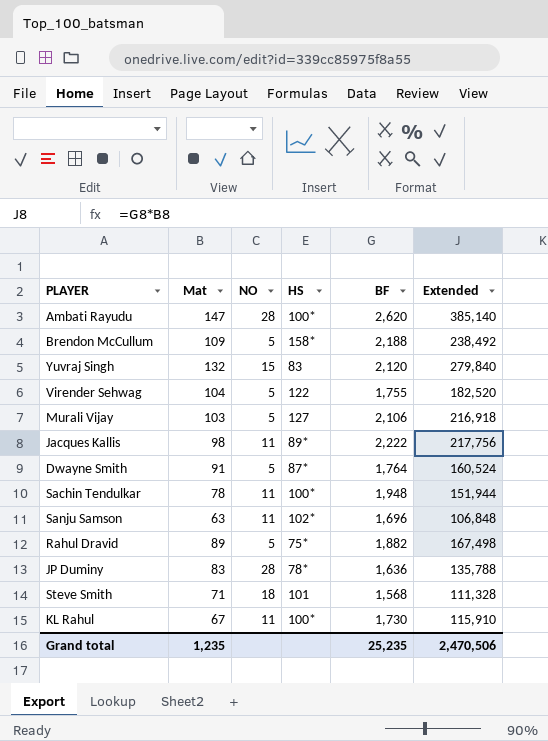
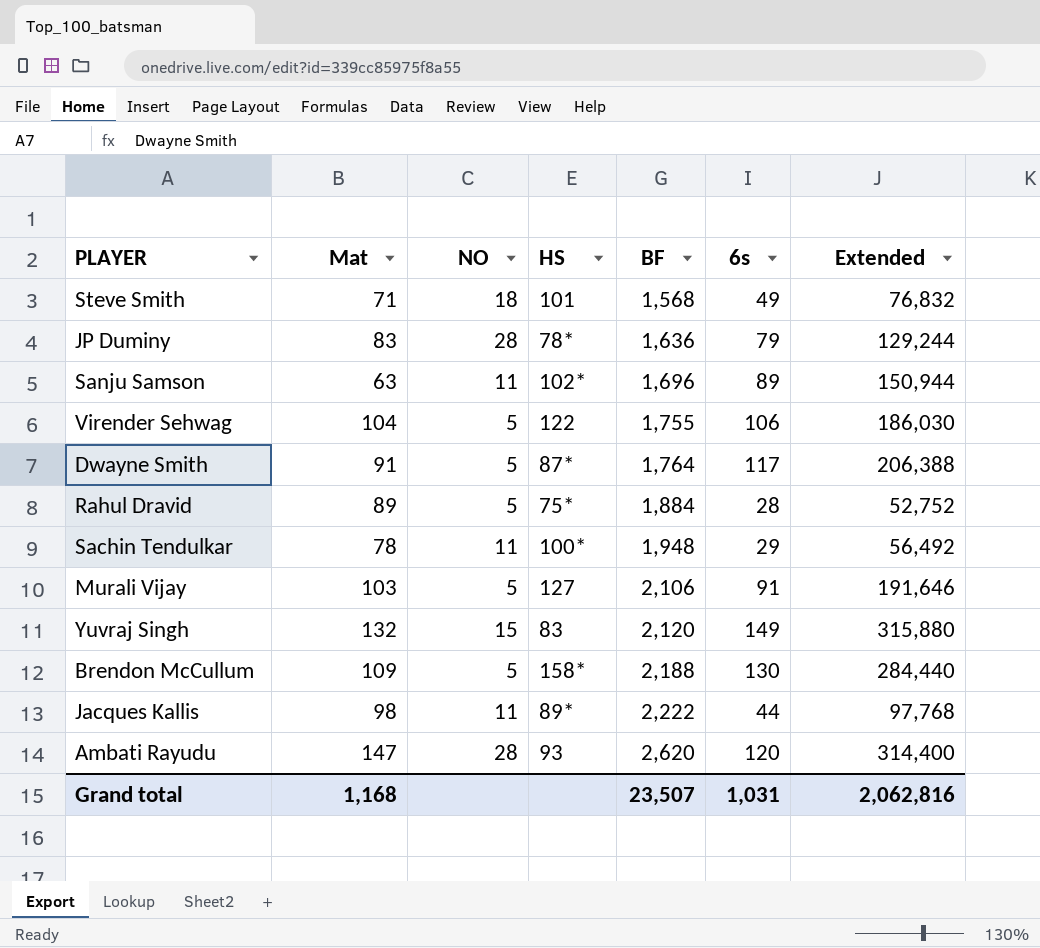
row order: none -> BF ascending
column 6s | position: none -> 6
column Extended | formula: [Mat] * [BF] -> [BF] * [6s]
row KL Rahul: 67 | 11 | 100* | 1,730 | 115,910 -> none
Rahul Dravid | BF: 1,882 -> 1,884
Ambati Rayudu | HS: 100* -> 93
Grand total | Mat: 1,235 -> 1,168
Grand total | BF: 25,235 -> 23,507
Grand total | Extended: 2,470,506 -> 2,062,816

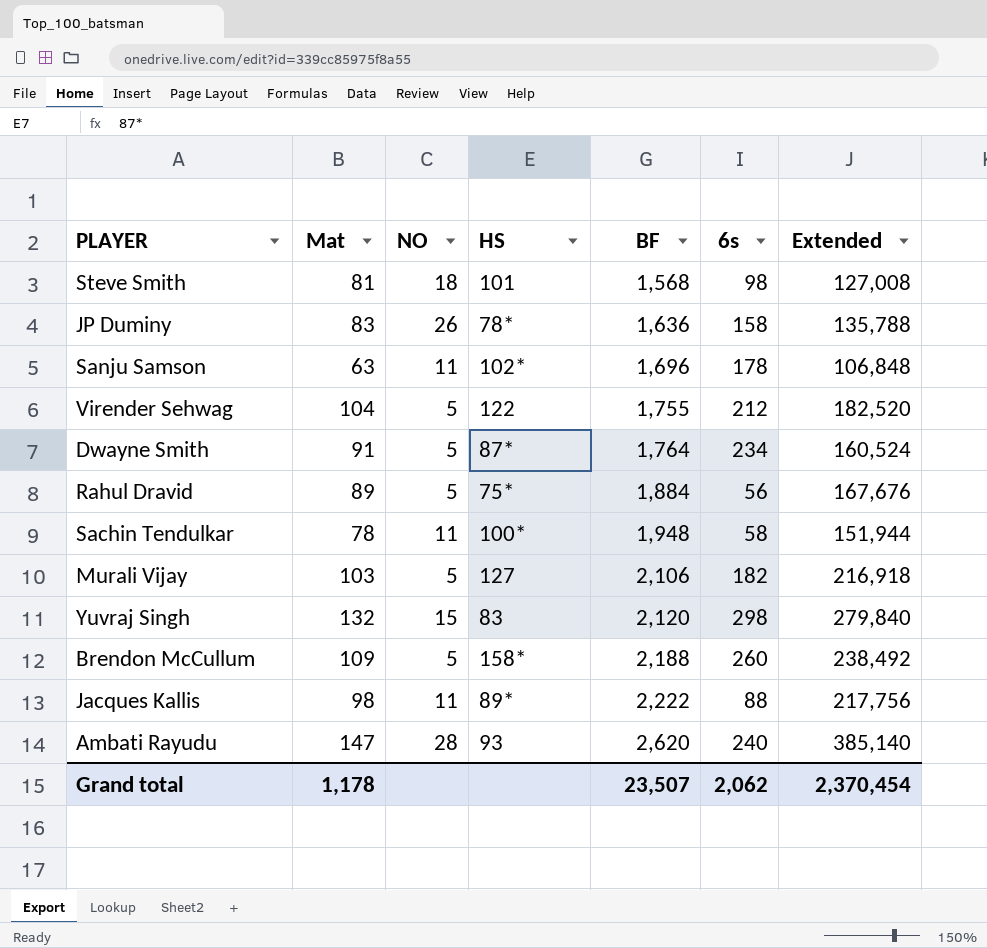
column Extended | formula: [BF] * [6s] -> [Mat] * [BF]
Steve Smith | Mat: 71 -> 81
Steve Smith | 6s: 49 -> 98
JP Duminy | NO: 28 -> 26
JP Duminy | 6s: 79 -> 158
Sanju Samson | 6s: 89 -> 178
Virender Sehwag | 6s: 106 -> 212
Dwayne Smith | 6s: 117 -> 234
Rahul Dravid | 6s: 28 -> 56
Sachin Tendulkar | 6s: 29 -> 58
Murali Vijay | 6s: 91 -> 182
Yuvraj Singh | 6s: 149 -> 298
Brendon McCullum | 6s: 130 -> 260
Jacques Kallis | 6s: 44 -> 88
Ambati Rayudu | 6s: 120 -> 240
Grand total | Mat: 1,168 -> 1,178
Grand total | 6s: 1,031 -> 2,062
Grand total | Extended: 2,062,816 -> 2,370,454

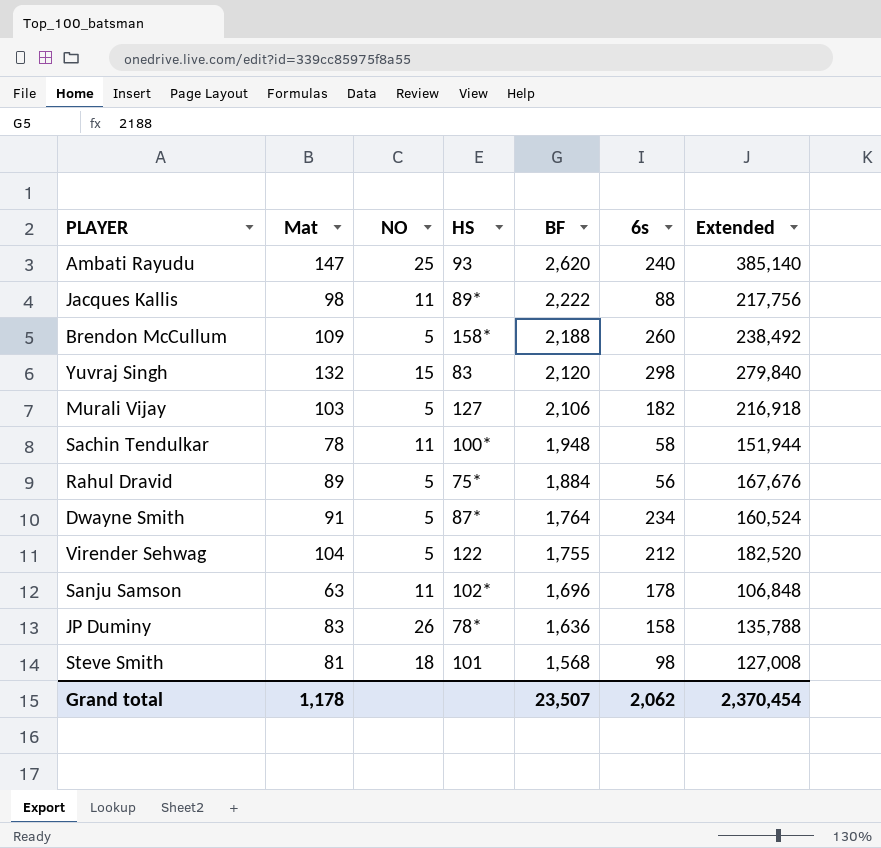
row order: BF ascending -> BF descending
Ambati Rayudu | NO: 28 -> 25

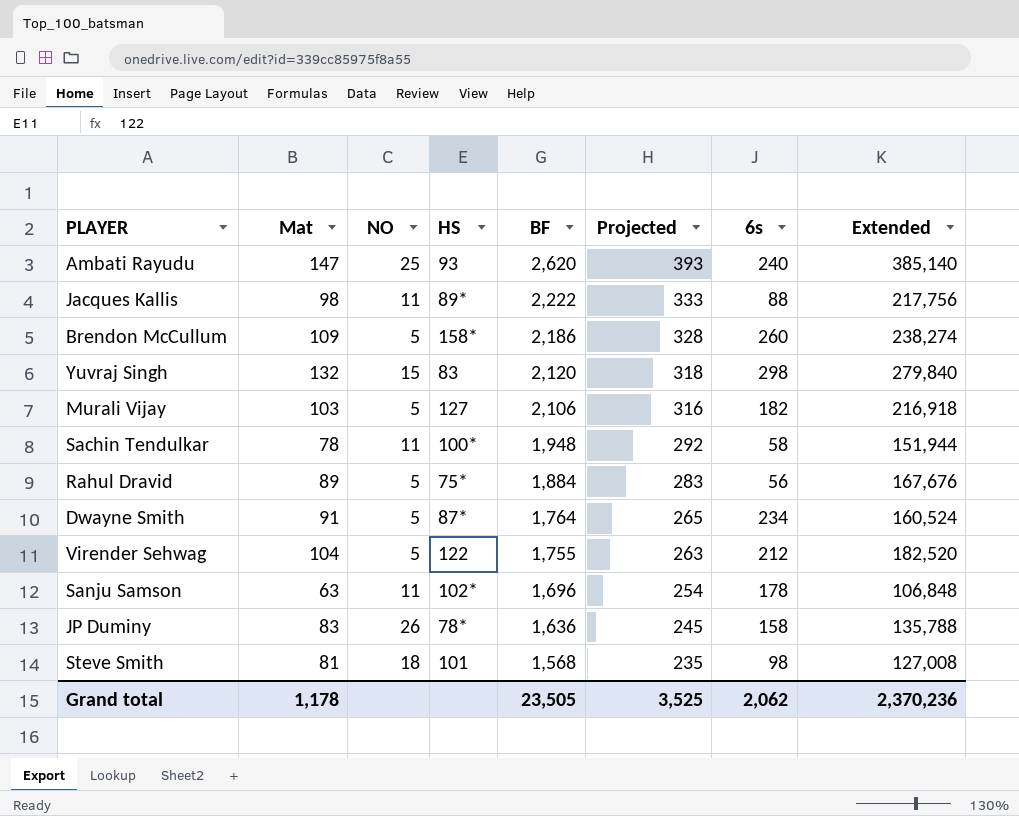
column Projected | formula: none -> [BF] * 0.15
Brendon McCullum | BF: 2,188 -> 2,186
Brendon McCullum | Extended: 238,492 -> 238,274
Grand total | BF: 23,507 -> 23,505
Grand total | Extended: 2,370,454 -> 2,370,236

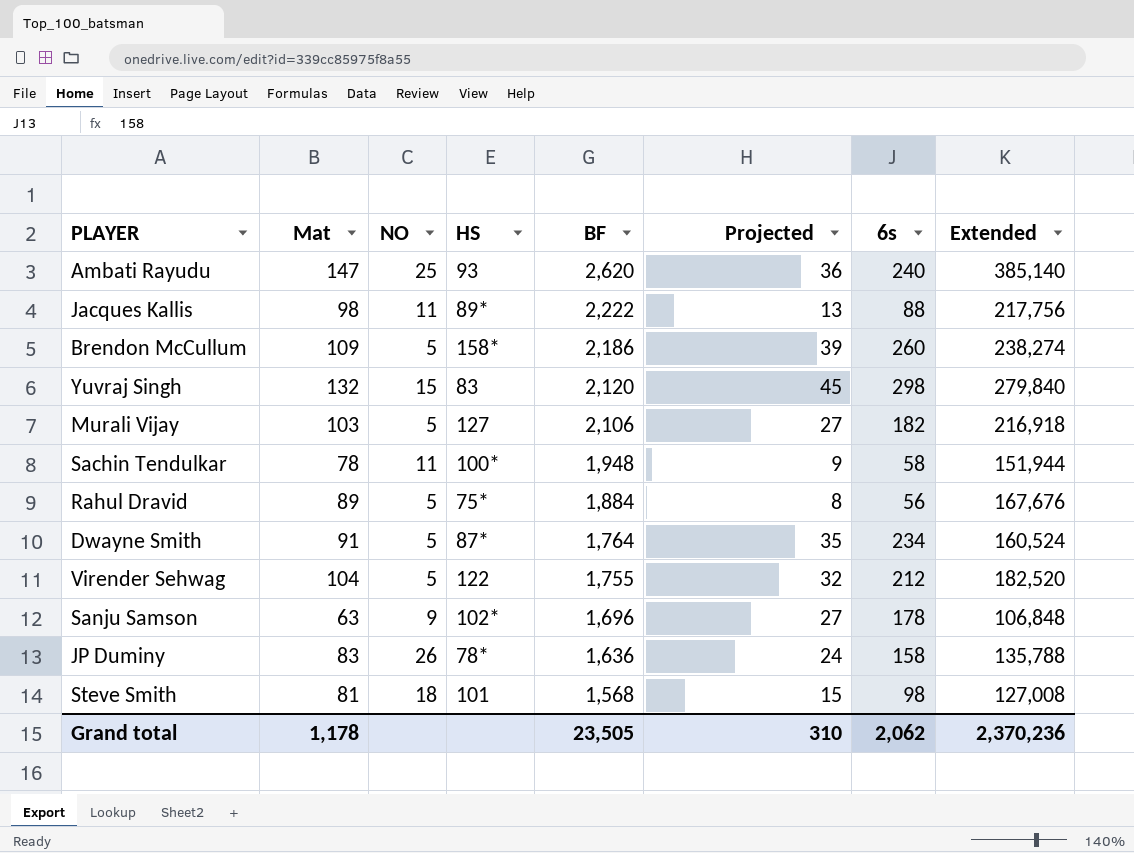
column Projected | formula: [BF] * 0.15 -> [6s] * 0.15
Sanju Samson | NO: 11 -> 9
Grand total | Projected: 3,525 -> 310

